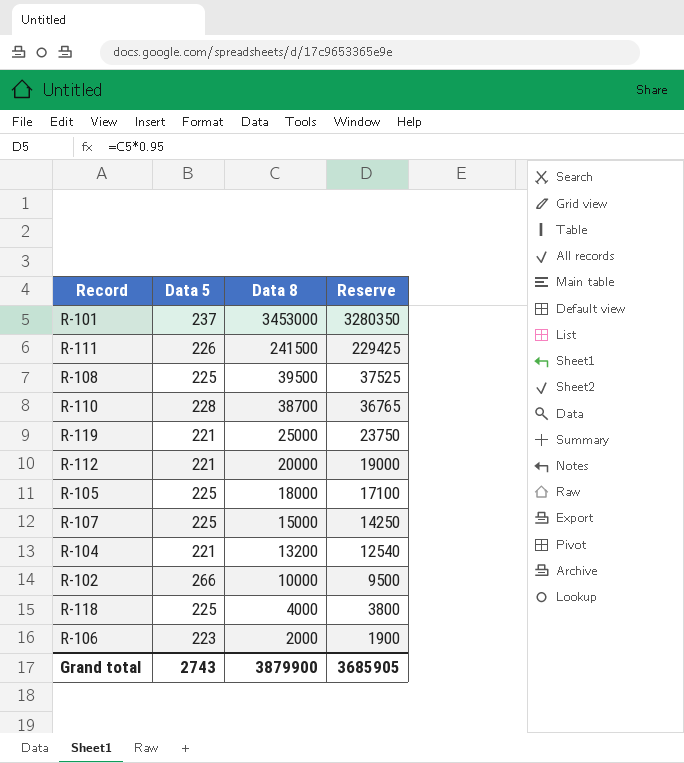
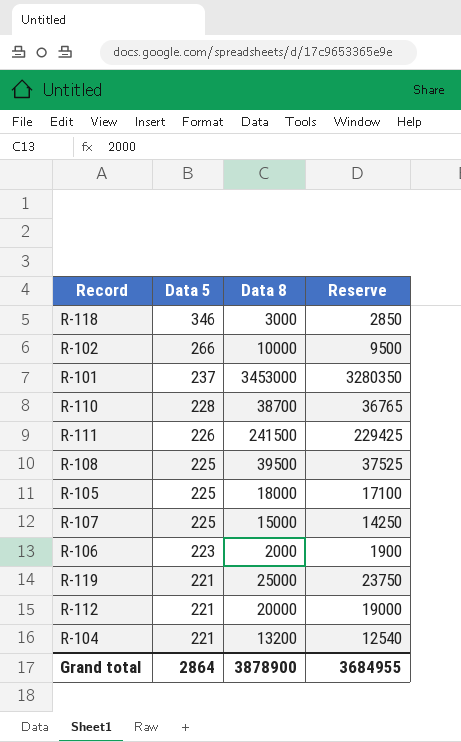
row order: Data 8 descending -> Data 5 descending
R-118 | Data 5: 225 -> 346
R-118 | Data 8: 4000 -> 3000
R-118 | Reserve: 3800 -> 2850
Grand total | Data 5: 2743 -> 2864
Grand total | Data 8: 3879900 -> 3878900
Grand total | Reserve: 3685905 -> 3684955

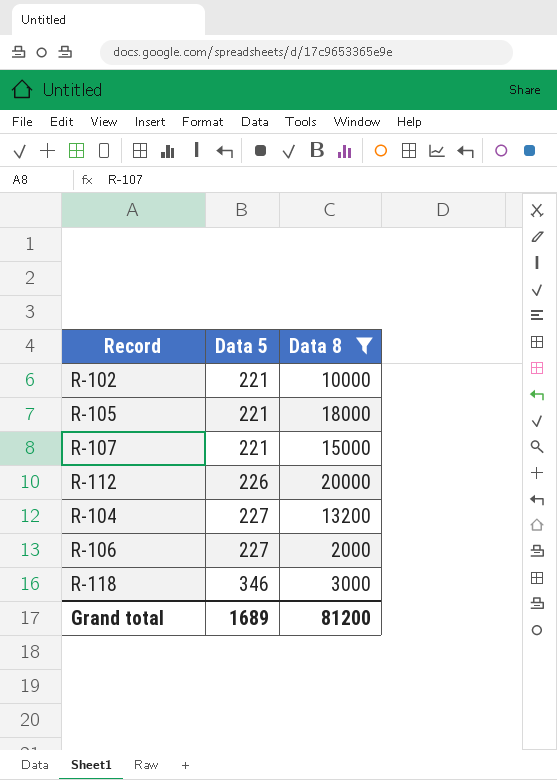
filter: none -> Data 8 <= 20000
row order: Data 5 descending -> Data 5 ascending
column Reserve | formula: [Data 8] * 0.95 -> none
R-102 | Data 5: 266 -> 221
R-105 | Data 5: 225 -> 221
R-107 | Data 5: 225 -> 221
R-112 | Data 5: 221 -> 226
R-104 | Data 5: 221 -> 227
R-106 | Data 5: 223 -> 227
Grand total | Data 5: 2864 -> 1689
Grand total | Data 8: 3878900 -> 81200

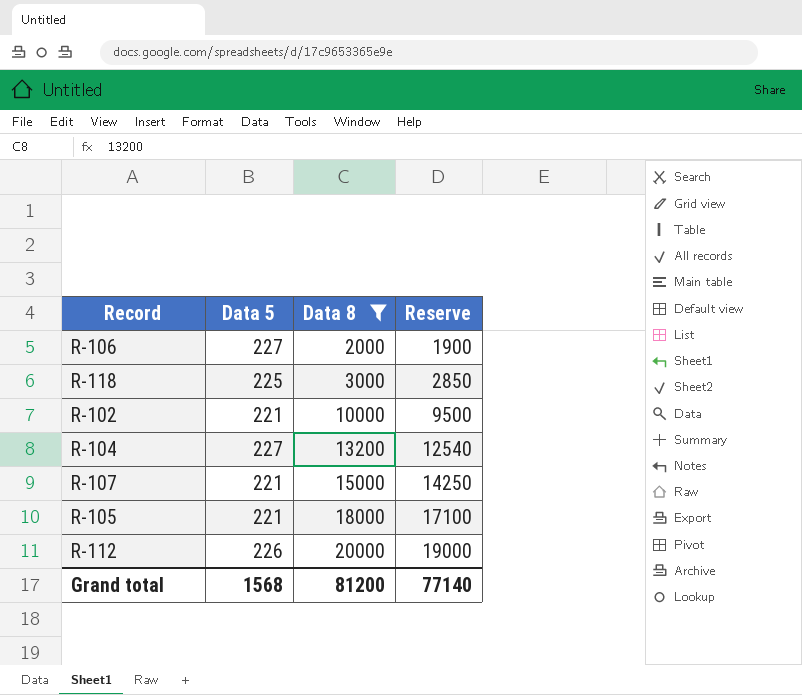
row order: Data 5 ascending -> Data 8 ascending
column Reserve | formula: none -> [Data 8] * 0.95
R-118 | Data 5: 346 -> 225
Grand total | Data 5: 1689 -> 1568

